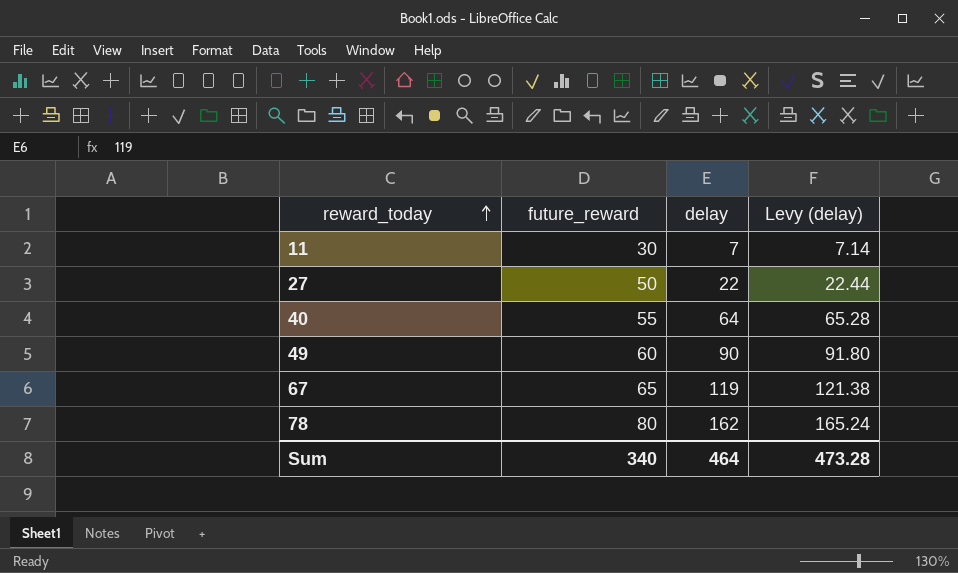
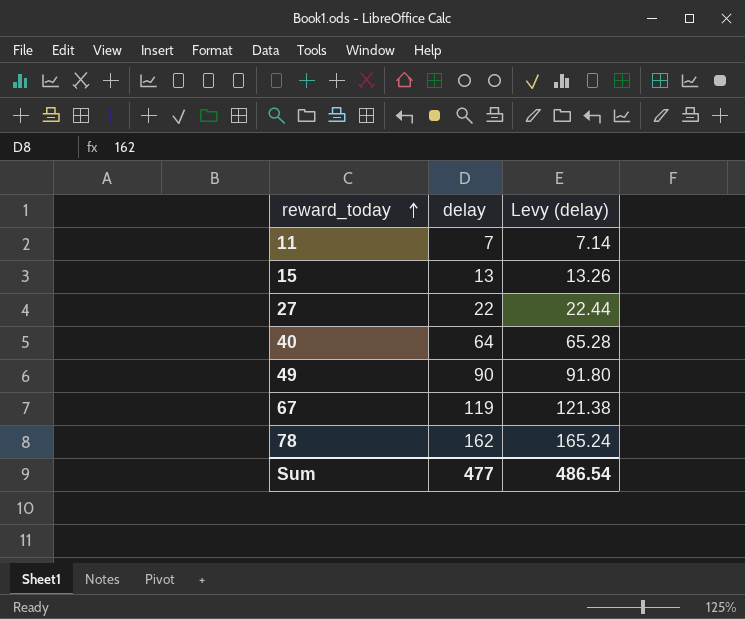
column future_reward | position: 2 -> none
row 15: none -> 13 | 13.26
Sum | delay: 464 -> 477
Sum | Levy (delay): 473.28 -> 486.54

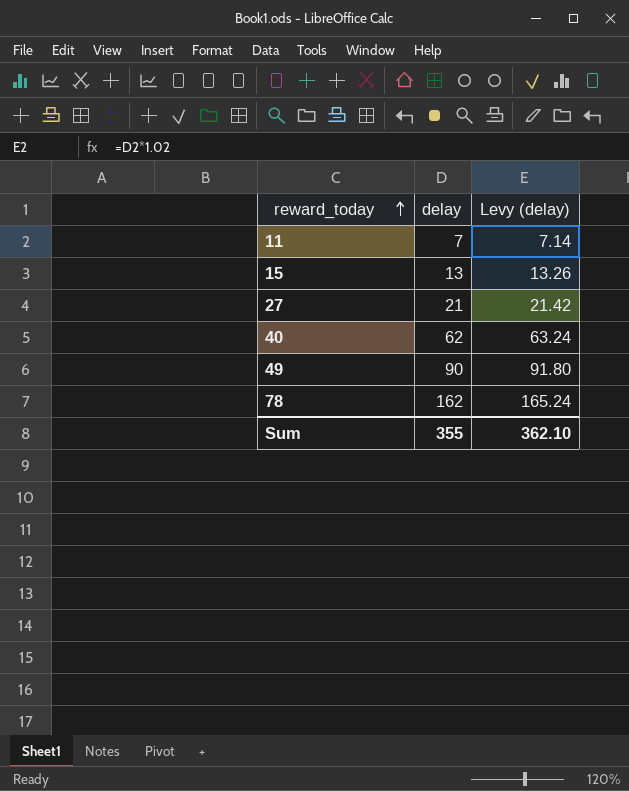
row 67: 119 | 121.38 -> none
27 | delay: 22 -> 21
27 | Levy (delay): 22.44 -> 21.42
40 | delay: 64 -> 62
40 | Levy (delay): 65.28 -> 63.24
Sum | delay: 477 -> 355
Sum | Levy (delay): 486.54 -> 362.10

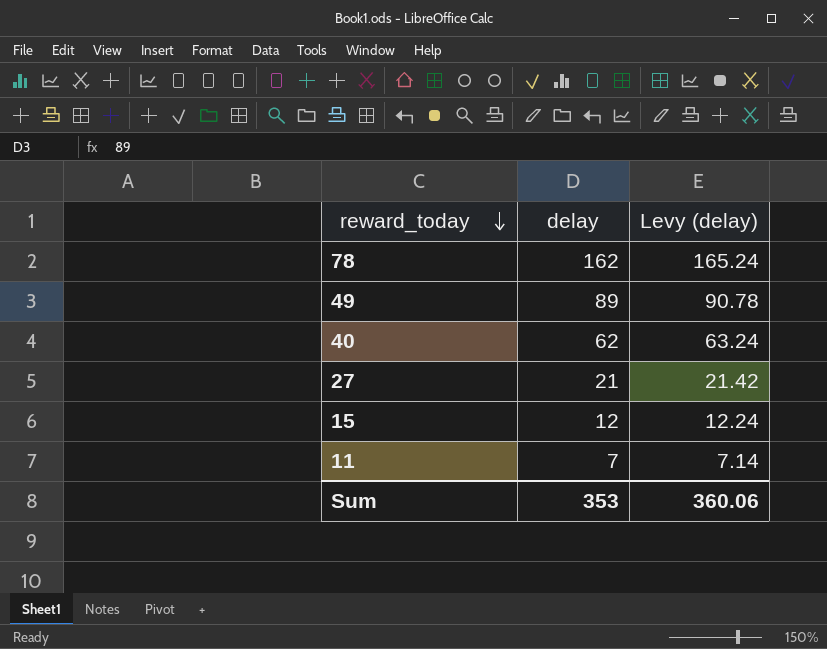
row order: reward_today ascending -> reward_today descending
49 | delay: 90 -> 89
49 | Levy (delay): 91.80 -> 90.78
15 | delay: 13 -> 12
15 | Levy (delay): 13.26 -> 12.24
Sum | delay: 355 -> 353
Sum | Levy (delay): 362.10 -> 360.06

